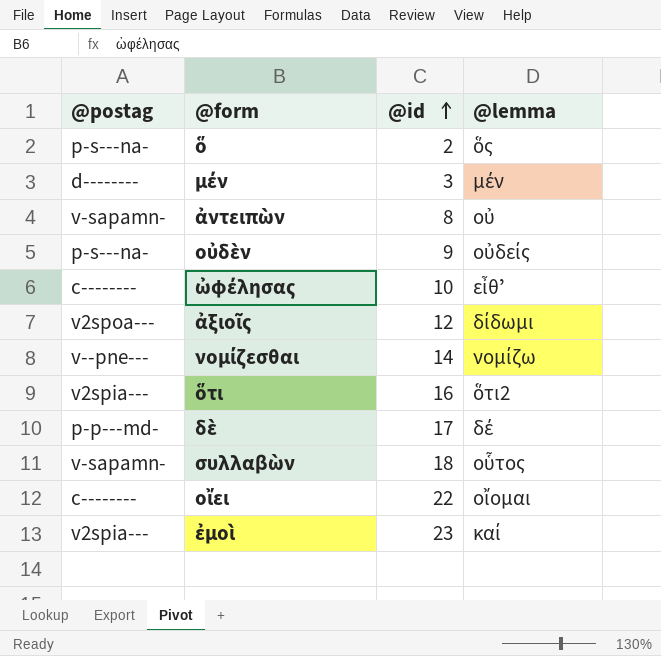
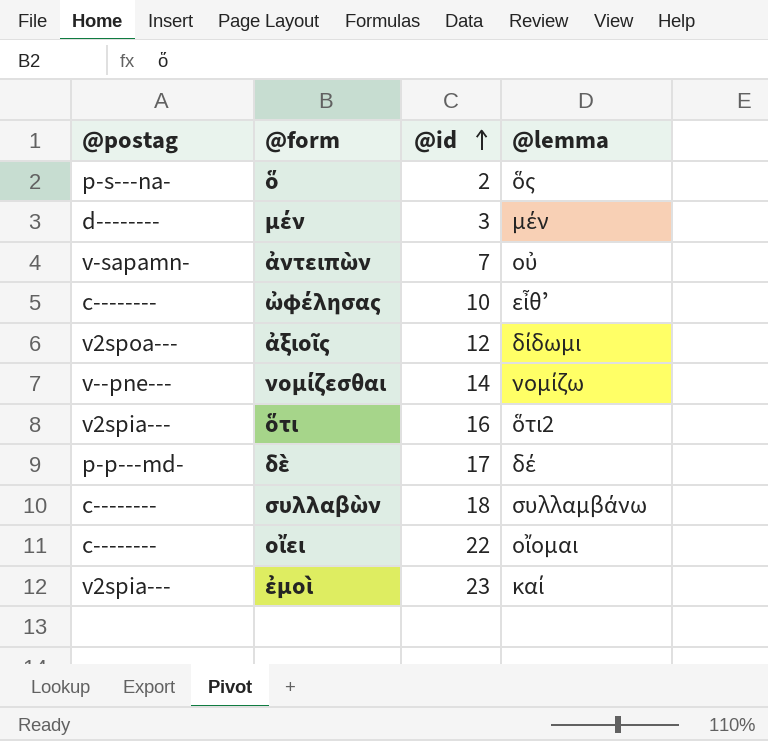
row οὐδὲν: p-s---na- | 9 | οὐδείς -> none
ἀντειπὼν | @id: 8 -> 7
συλλαβὼν | @postag: v-sapamn- -> c--------
συλλαβὼν | @lemma: οὗτος -> συλλαμβάνω

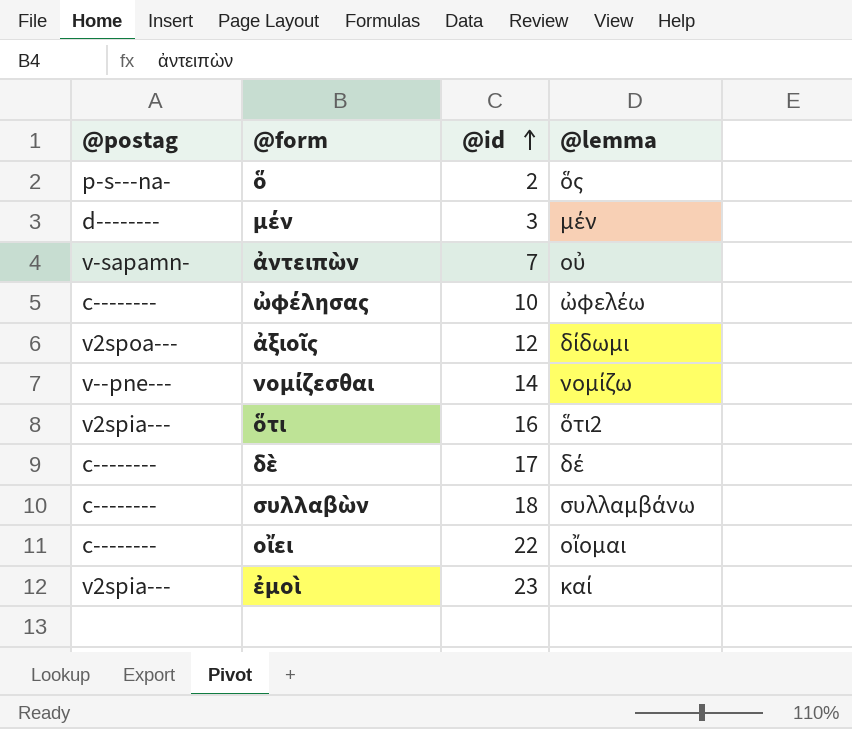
ὠφέλησας | @lemma: εἶθʼ -> ὠφελέω
δὲ | @postag: p-p---md- -> c--------

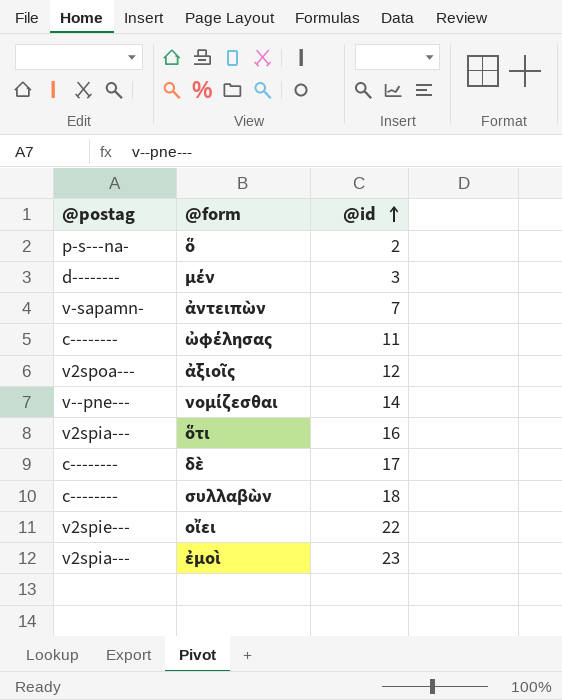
column @lemma | position: 4 -> none
ὠφέλησας | @id: 10 -> 11
οἴει | @postag: c-------- -> v2spie---

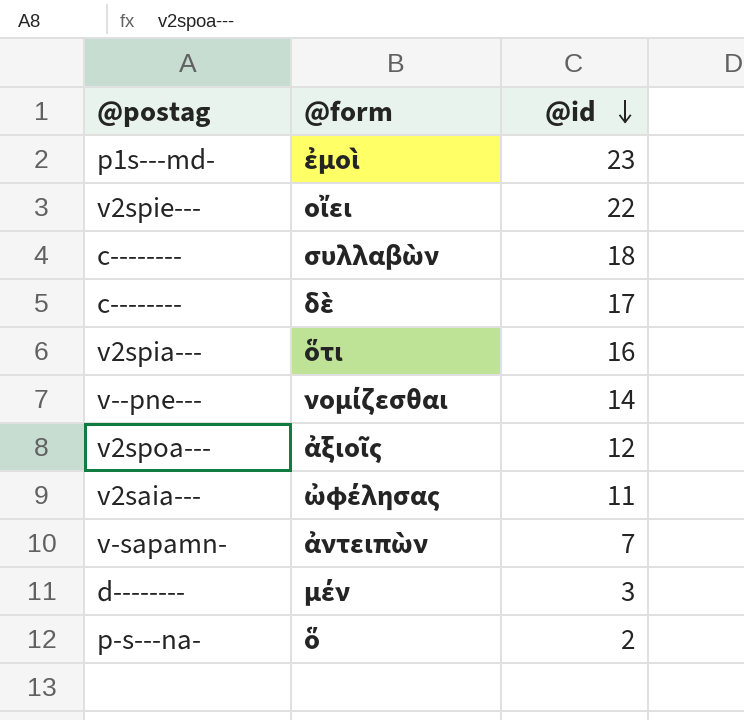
row order: @id ascending -> @id descending
ἐμοὶ | @postag: v2spia--- -> p1s---md-
ὠφέλησας | @postag: c-------- -> v2saia---

